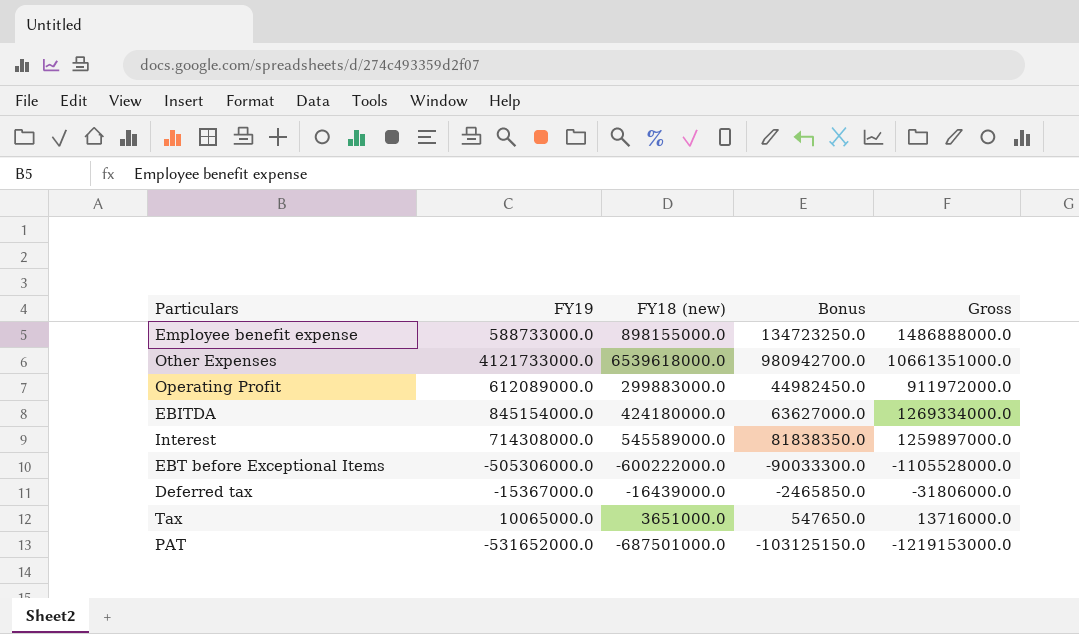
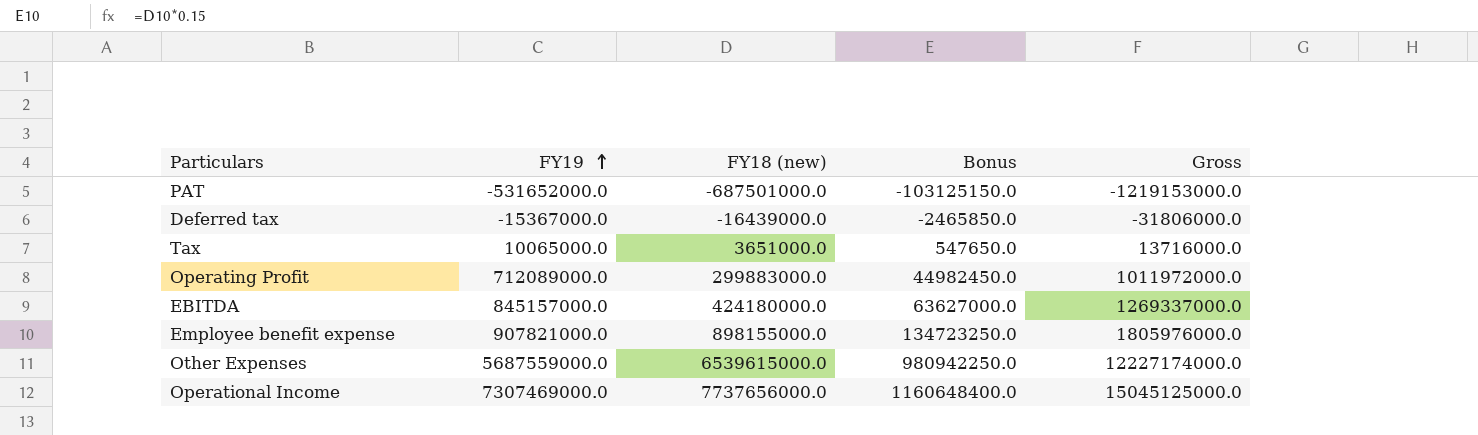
row order: none -> FY19 ascending
row Interest: 714308000.0 | 545589000.0 | 81838350.0 | 1259897000.0 -> none
row EBT before Exceptional Items: -505306000.0 | -600222000.0 | -90033300.0 | -1105528000.0 -> none
Operating Profit | FY19: 612089000.0 -> 712089000.0
Operating Profit | Gross: 911972000.0 -> 1011972000.0
EBITDA | FY19: 845154000.0 -> 845157000.0
EBITDA | Gross: 1269334000.0 -> 1269337000.0
Employee benefit expense | FY19: 588733000.0 -> 907821000.0
Employee benefit expense | Gross: 1486888000.0 -> 1805976000.0
Other Expenses | FY19: 4121733000.0 -> 5687559000.0
Other Expenses | FY18 (new): 6539618000.0 -> 6539615000.0
Other Expenses | Bonus: 980942700.0 -> 980942250.0
Other Expenses | Gross: 10661351000.0 -> 12227174000.0
row Operational Income: none -> 7307469000.0 | 7737656000.0 | 1160648400.0 | 15045125000.0

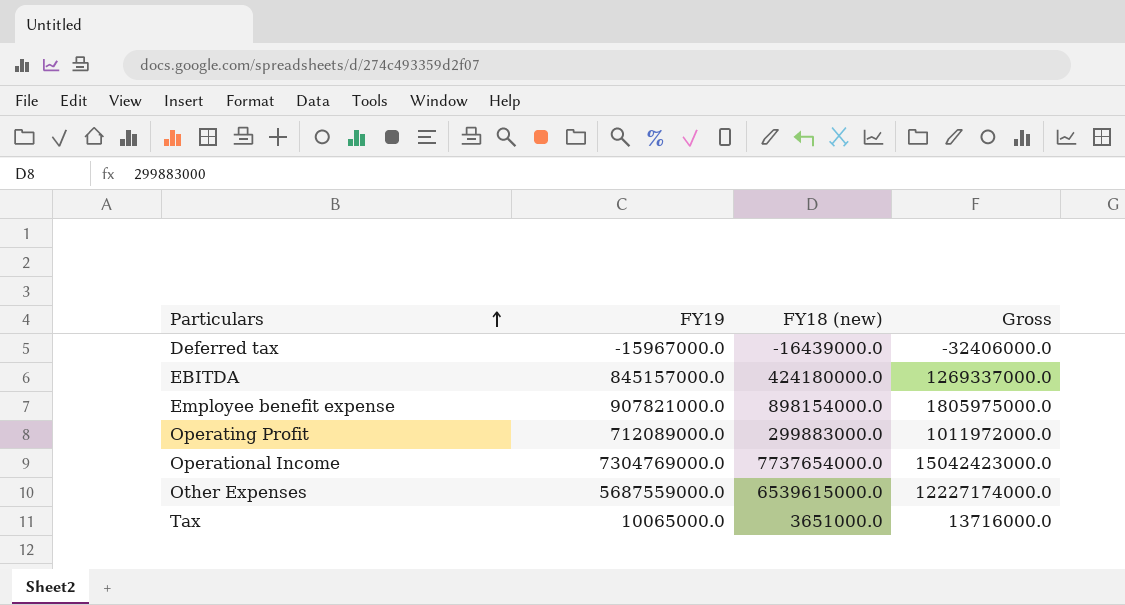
row order: FY19 ascending -> Particulars ascending
column Bonus | formula: [FY18 (new)] * 0.15 -> none
row PAT: -531652000.0 | -687501000.0 | -103125150.0 | -1219153000.0 -> none
Deferred tax | FY19: -15367000.0 -> -15967000.0
Deferred tax | Gross: -31806000.0 -> -32406000.0
Employee benefit expense | FY18 (new): 898155000.0 -> 898154000.0
Employee benefit expense | Gross: 1805976000.0 -> 1805975000.0
Operational Income | FY19: 7307469000.0 -> 7304769000.0
Operational Income | FY18 (new): 7737656000.0 -> 7737654000.0
Operational Income | Gross: 15045125000.0 -> 15042423000.0

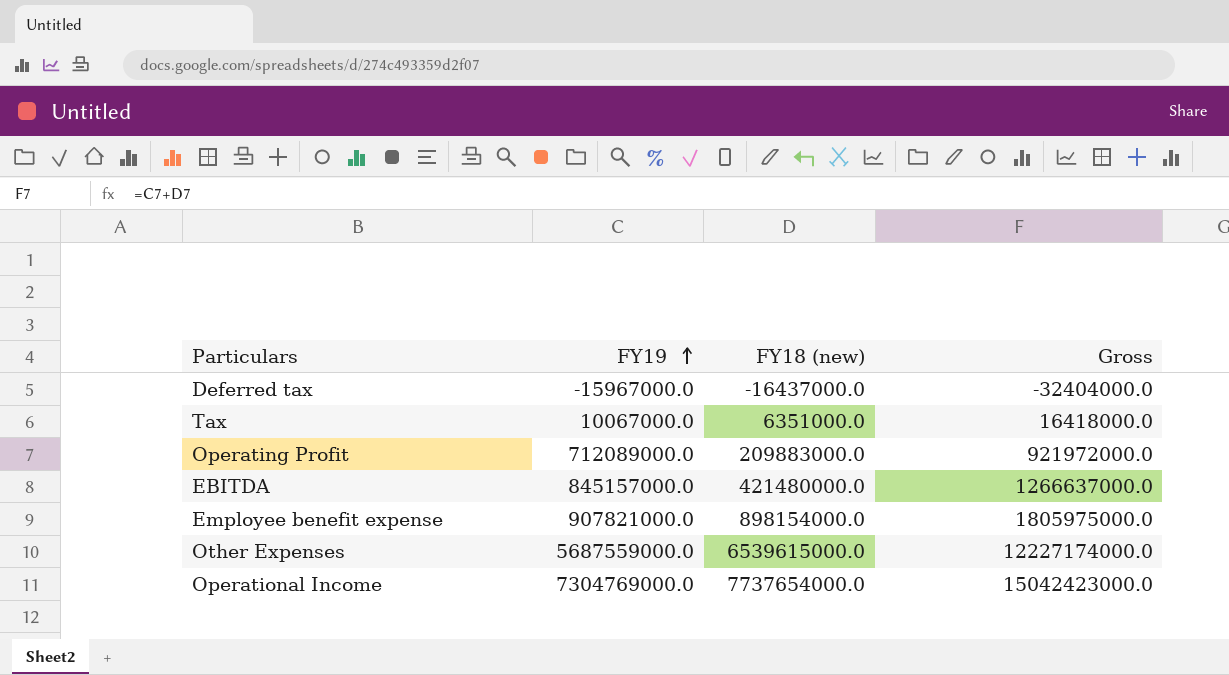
row order: Particulars ascending -> FY19 ascending
Deferred tax | FY18 (new): -16439000.0 -> -16437000.0
Deferred tax | Gross: -32406000.0 -> -32404000.0
Tax | FY19: 10065000.0 -> 10067000.0
Tax | FY18 (new): 3651000.0 -> 6351000.0
Tax | Gross: 13716000.0 -> 16418000.0
Operating Profit | FY18 (new): 299883000.0 -> 209883000.0
Operating Profit | Gross: 1011972000.0 -> 921972000.0
EBITDA | FY18 (new): 424180000.0 -> 421480000.0
EBITDA | Gross: 1269337000.0 -> 1266637000.0

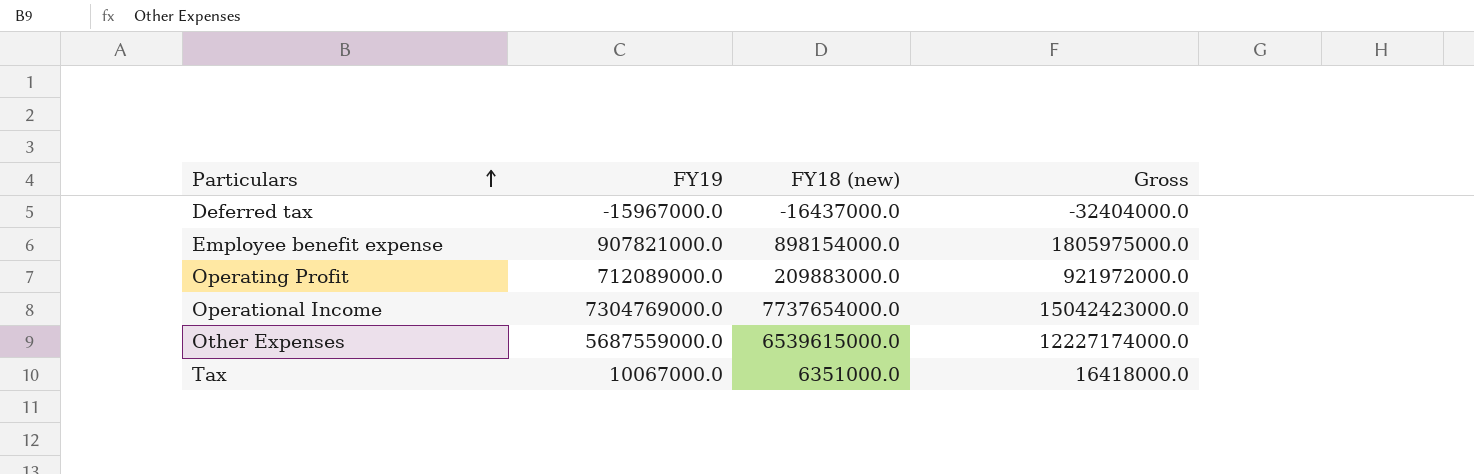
row order: FY19 ascending -> Particulars ascending
row EBITDA: 845157000.0 | 421480000.0 | 1266637000.0 -> none

